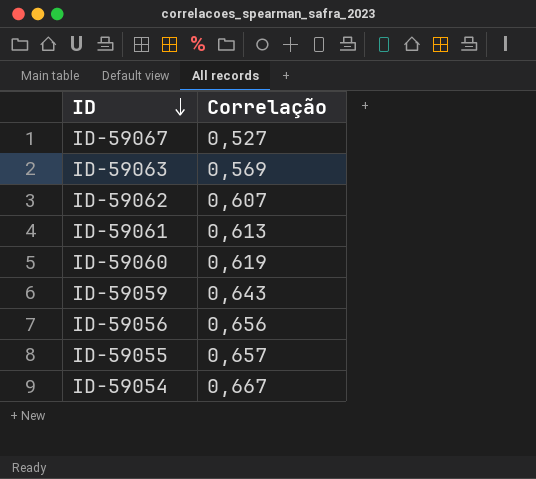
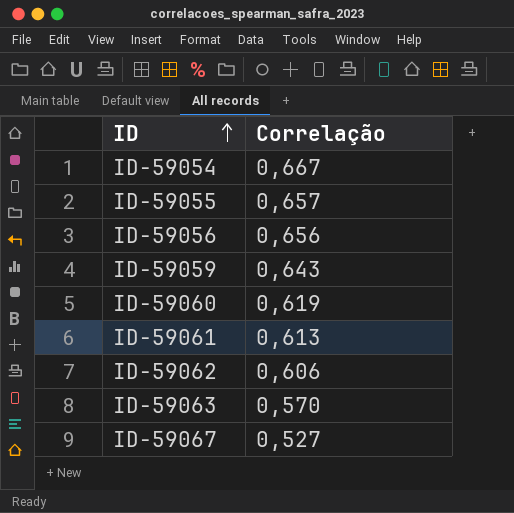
row order: ID descending -> ID ascending
ID-59062 | Correlação: 0,607 -> 0,606
ID-59063 | Correlação: 0,569 -> 0,570

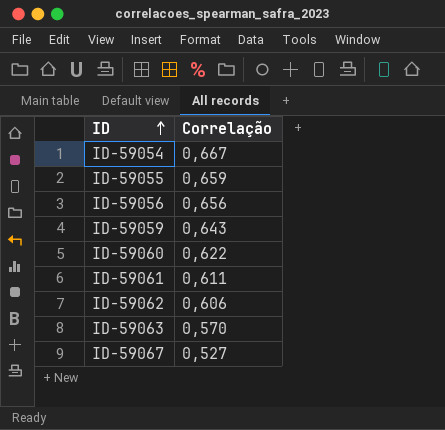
ID-59055 | Correlação: 0,657 -> 0,659
ID-59060 | Correlação: 0,619 -> 0,622
ID-59061 | Correlação: 0,613 -> 0,611

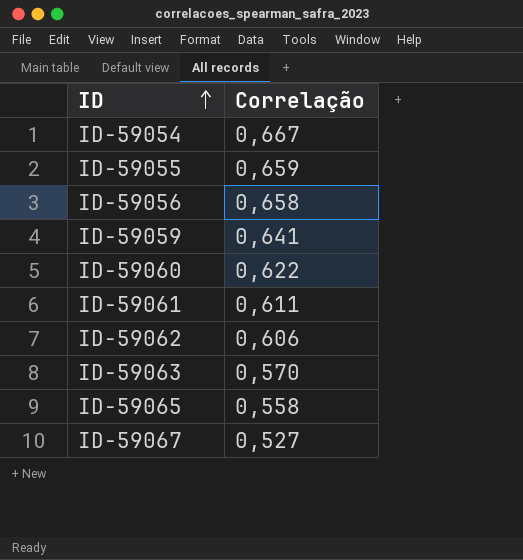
ID-59056 | Correlação: 0,656 -> 0,658
ID-59059 | Correlação: 0,643 -> 0,641
row ID-59065: none -> 0,558

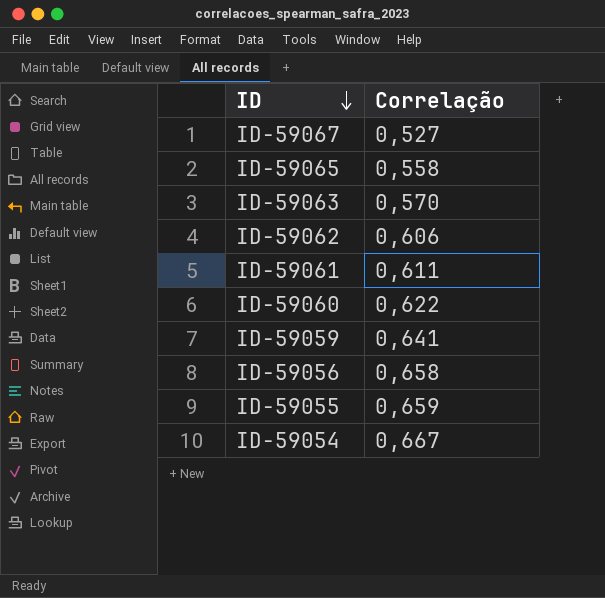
row order: ID ascending -> ID descending

